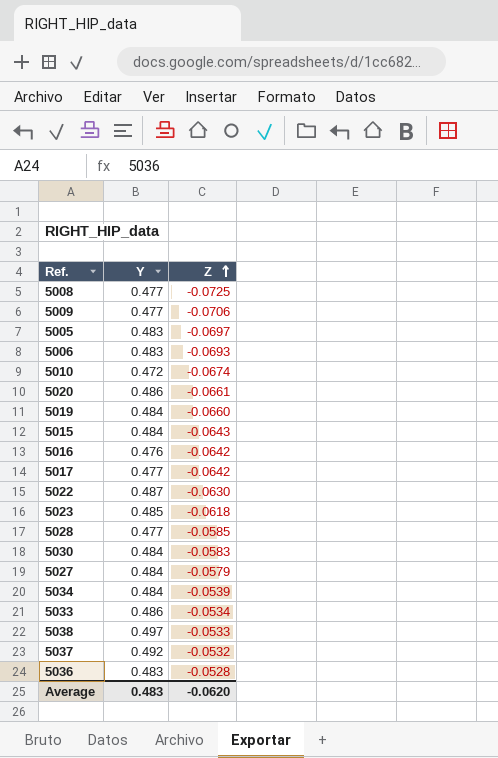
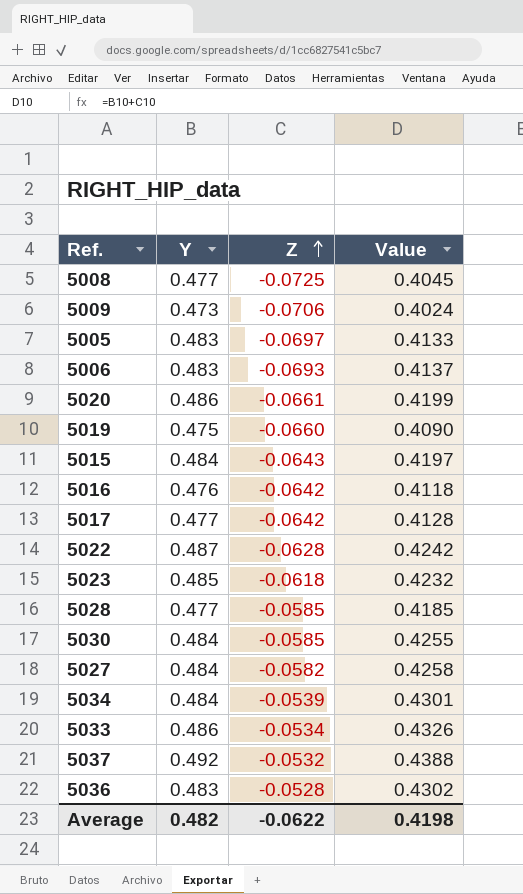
column Value | formula: none -> [Y] + [Z]
row 5010: 0.472 | -0.0674 -> none
row 5038: 0.497 | -0.0533 -> none
5009 | Y: 0.477 -> 0.473
5019 | Y: 0.484 -> 0.475
5022 | Z: -0.0630 -> -0.0628
5030 | Z: -0.0583 -> -0.0585
5027 | Z: -0.0579 -> -0.0582
Average | Y: 0.483 -> 0.482
Average | Z: -0.0620 -> -0.0622

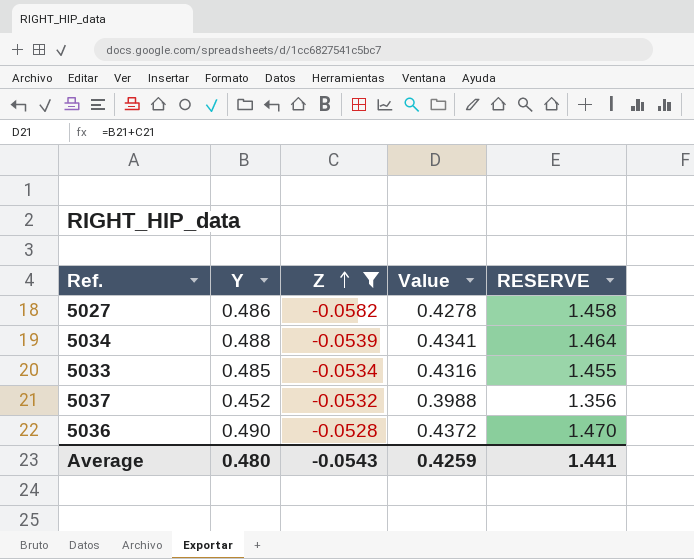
filter: none -> Z >= -0.0582
column RESERVE | formula: none -> [Y] * 3
5027 | Y: 0.484 -> 0.486
5027 | Value: 0.4258 -> 0.4278
5034 | Y: 0.484 -> 0.488
5034 | Value: 0.4301 -> 0.4341
5033 | Y: 0.486 -> 0.485
5033 | Value: 0.4326 -> 0.4316
5037 | Y: 0.492 -> 0.452
5037 | Value: 0.4388 -> 0.3988
5036 | Y: 0.483 -> 0.490
5036 | Value: 0.4302 -> 0.4372
Average | Y: 0.482 -> 0.480
Average | Z: -0.0622 -> -0.0543
Average | Value: 0.4198 -> 0.4259

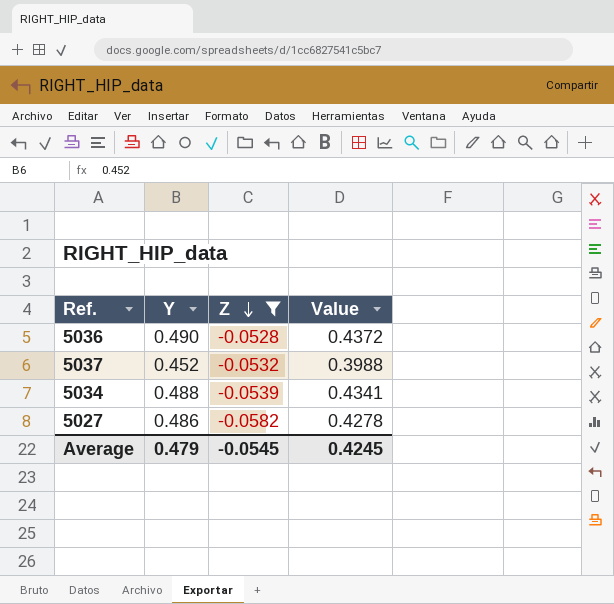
row order: Z ascending -> Z descending
column RESERVE | formula: [Y] * 3 -> none
row 5033: 0.485 | -0.0534 | 0.4316 | 1.455 -> none
Average | Y: 0.480 -> 0.479
Average | Z: -0.0543 -> -0.0545
Average | Value: 0.4259 -> 0.4245

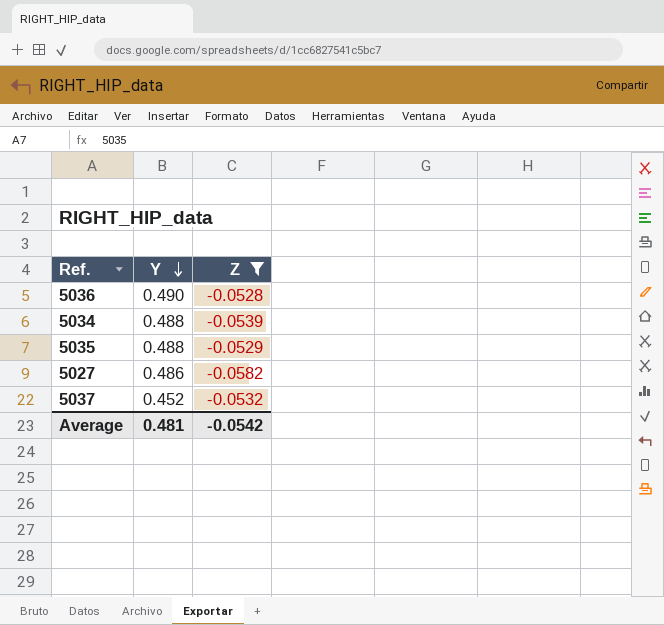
row order: Z descending -> Y descending
column Value | formula: [Y] + [Z] -> none
row 5035: none -> 0.488 | -0.0529
Average | Y: 0.479 -> 0.481
Average | Z: -0.0545 -> -0.0542

